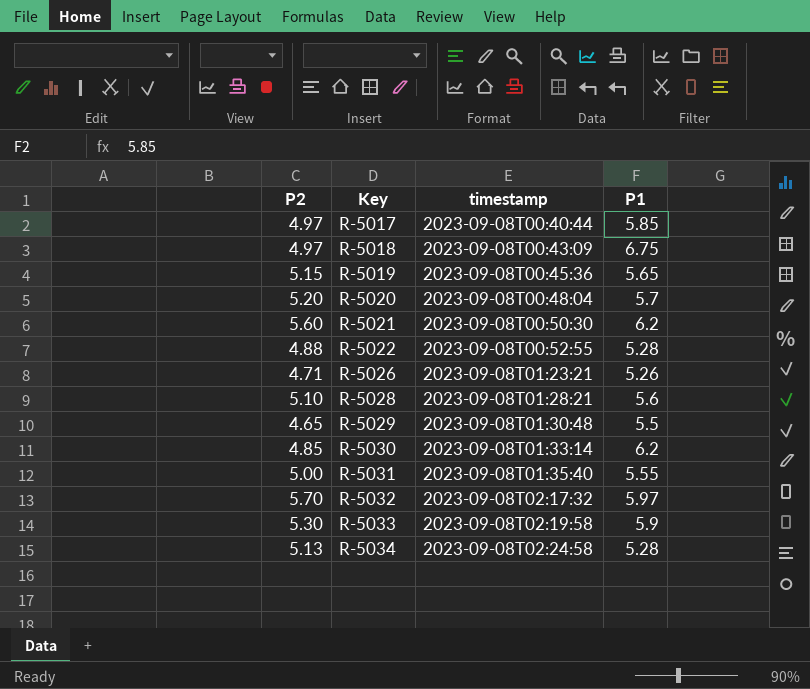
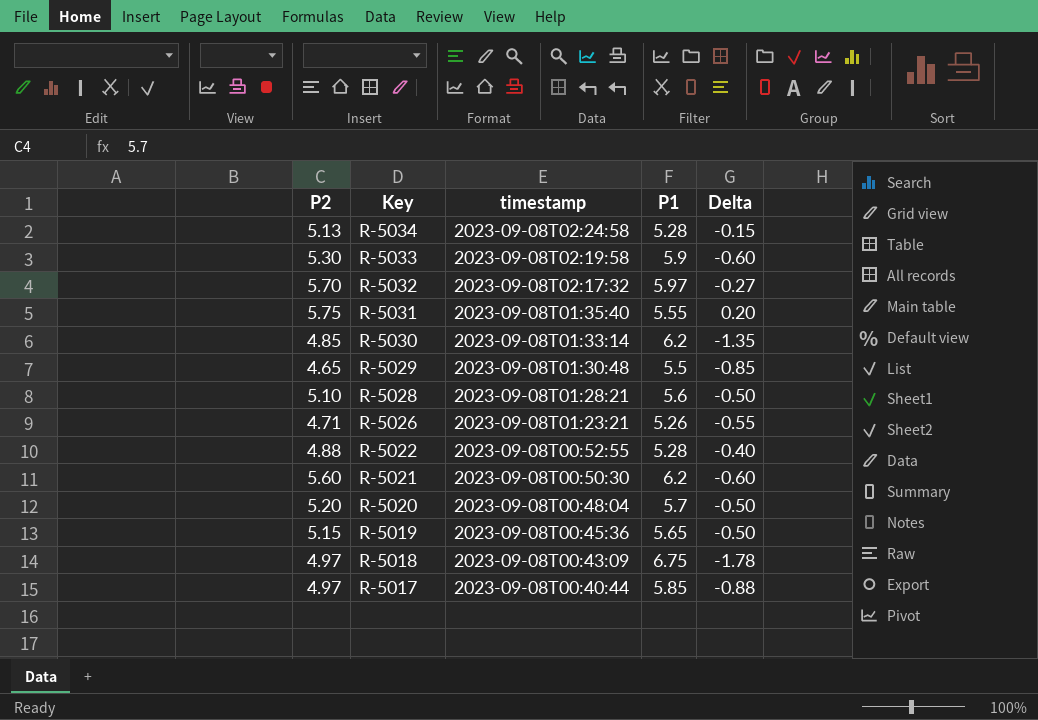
row order: Key ascending -> Key descending
column Delta | formula: none -> [P2] - [P1]
R-5031 | P2: 5.00 -> 5.75

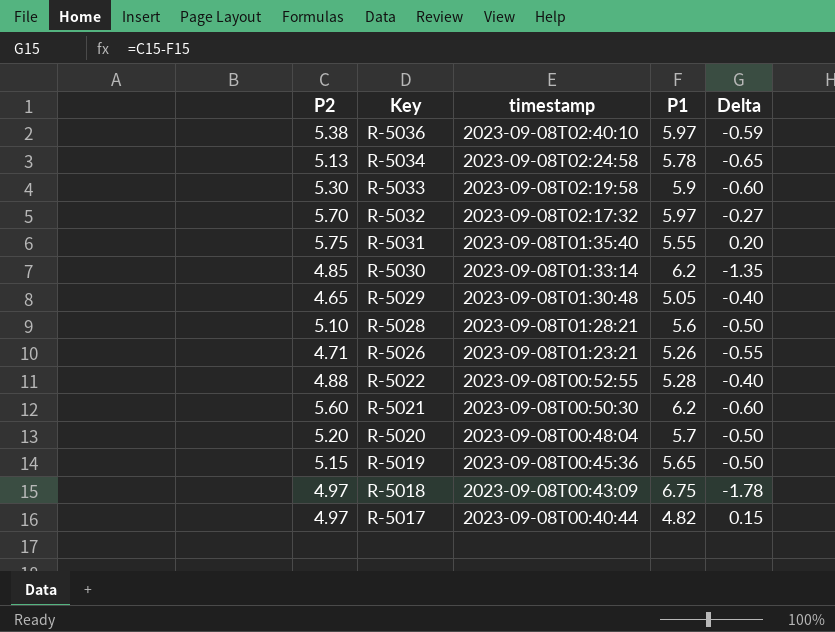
row R-5036: none -> 5.38 | 2023-09-08T02:40:10 | 5.97 | -0.59
R-5034 | P1: 5.28 -> 5.78
R-5034 | Delta: -0.15 -> -0.65
R-5029 | P1: 5.5 -> 5.05
R-5029 | Delta: -0.85 -> -0.40
R-5017 | P1: 5.85 -> 4.82
R-5017 | Delta: -0.88 -> 0.15

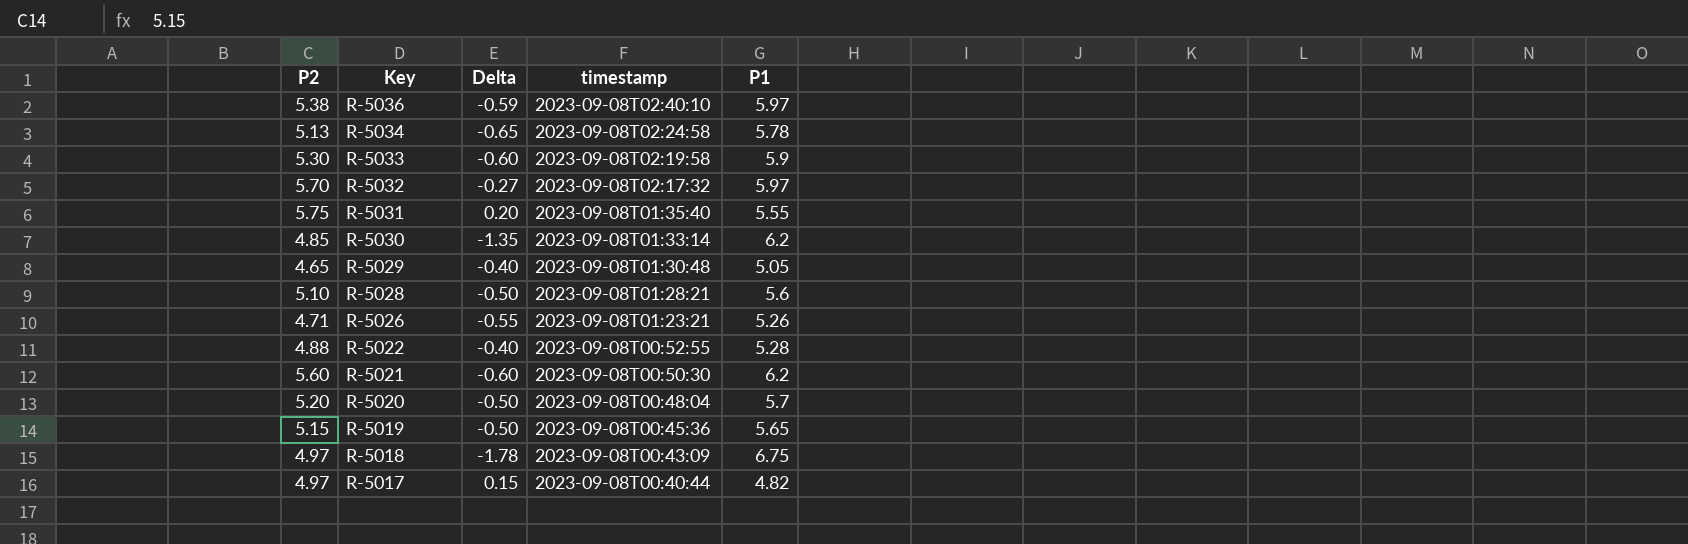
column Delta | position: 5 -> 3

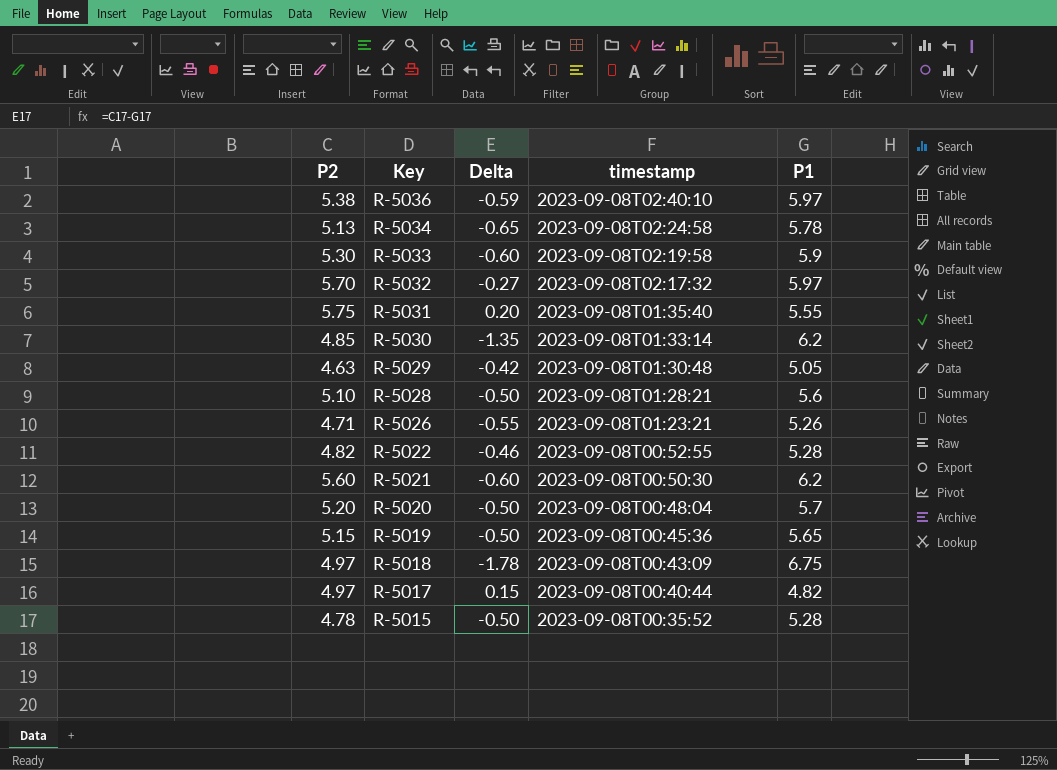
R-5029 | P2: 4.65 -> 4.63
R-5029 | Delta: -0.40 -> -0.42
R-5022 | P2: 4.88 -> 4.82
R-5022 | Delta: -0.40 -> -0.46
row R-5015: none -> 4.78 | -0.50 | 2023-09-08T00:35:52 | 5.28

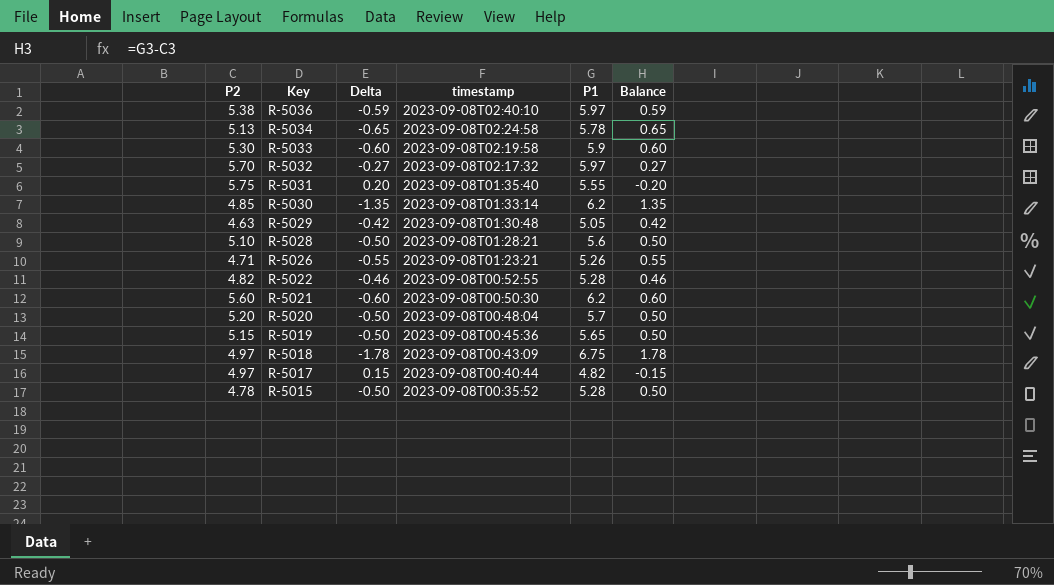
column Balance | formula: none -> [P1] - [P2]

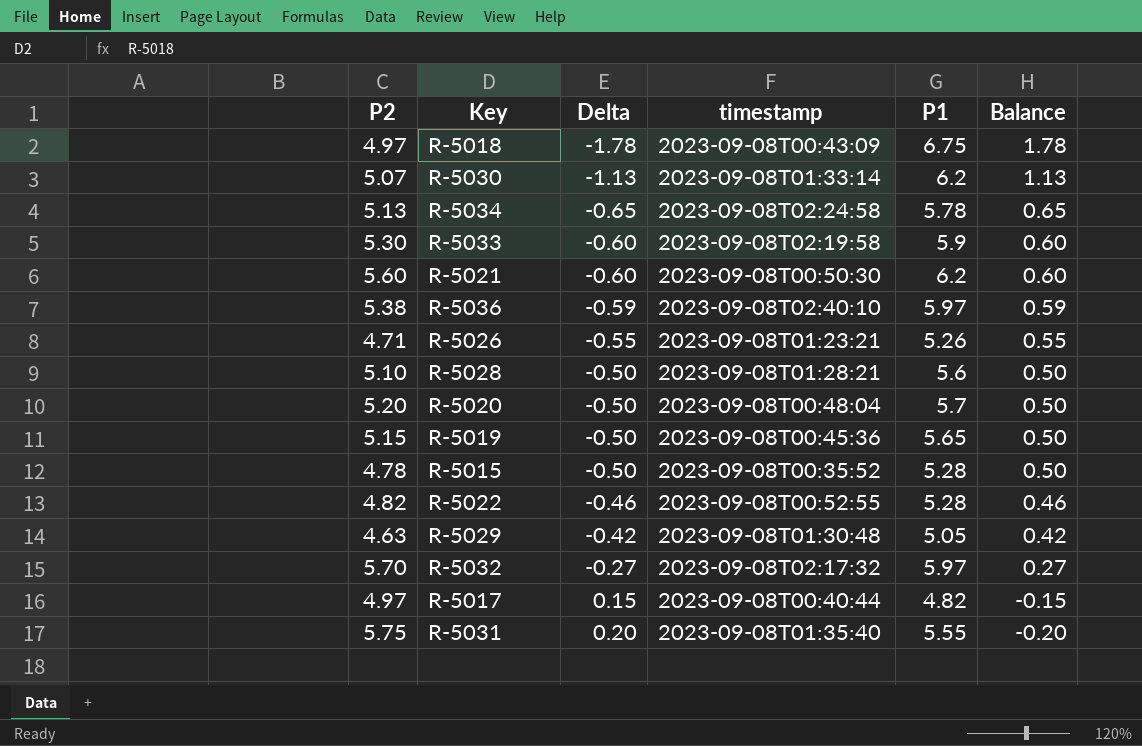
row order: Key descending -> Delta ascending
R-5030 | P2: 4.85 -> 5.07
R-5030 | Delta: -1.35 -> -1.13
R-5030 | Balance: 1.35 -> 1.13

